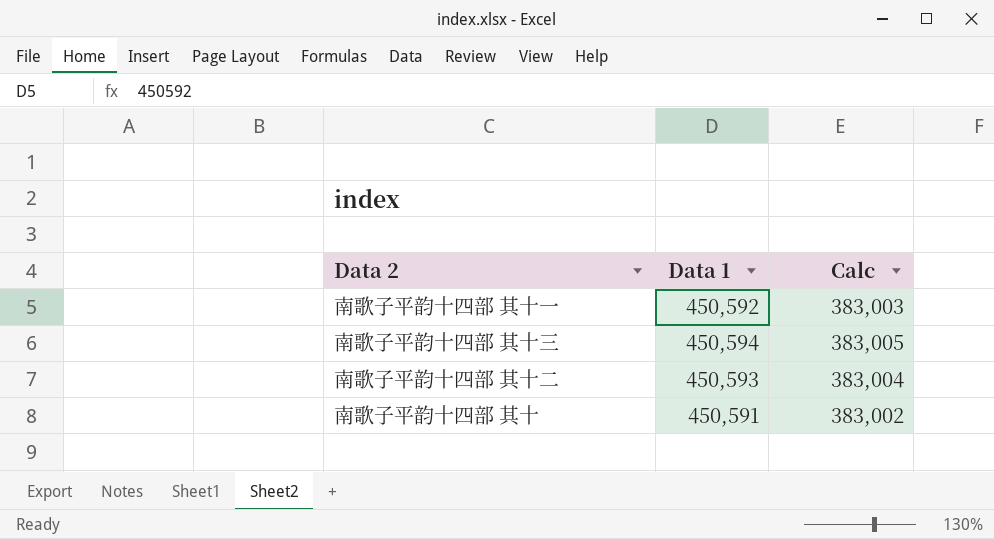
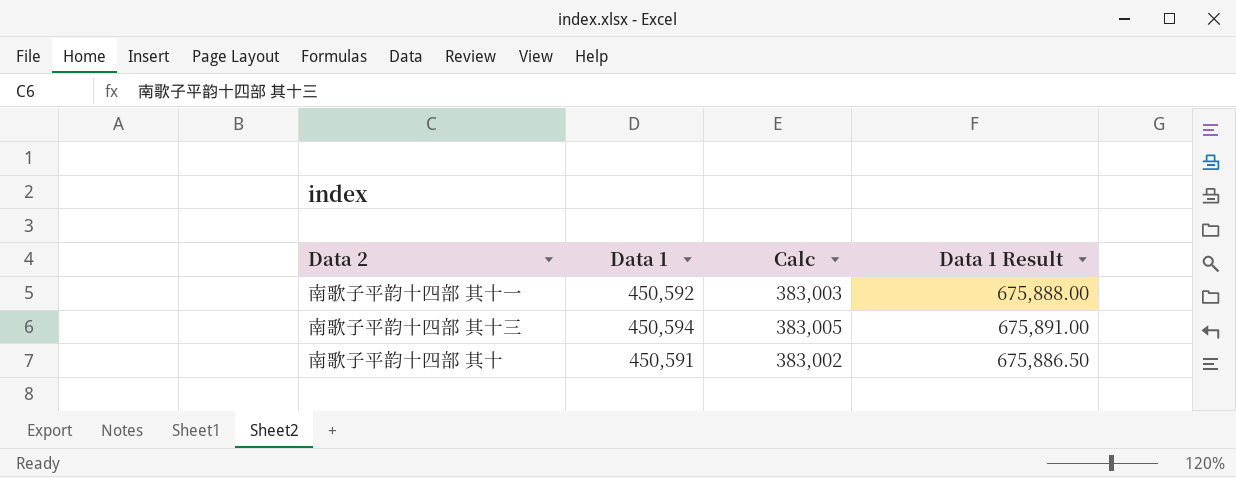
column Data 1 Result | formula: none -> [Data 1] * 1.5
row 南歌子平韵十四部 其十二: 450,593 | 383,004 -> none

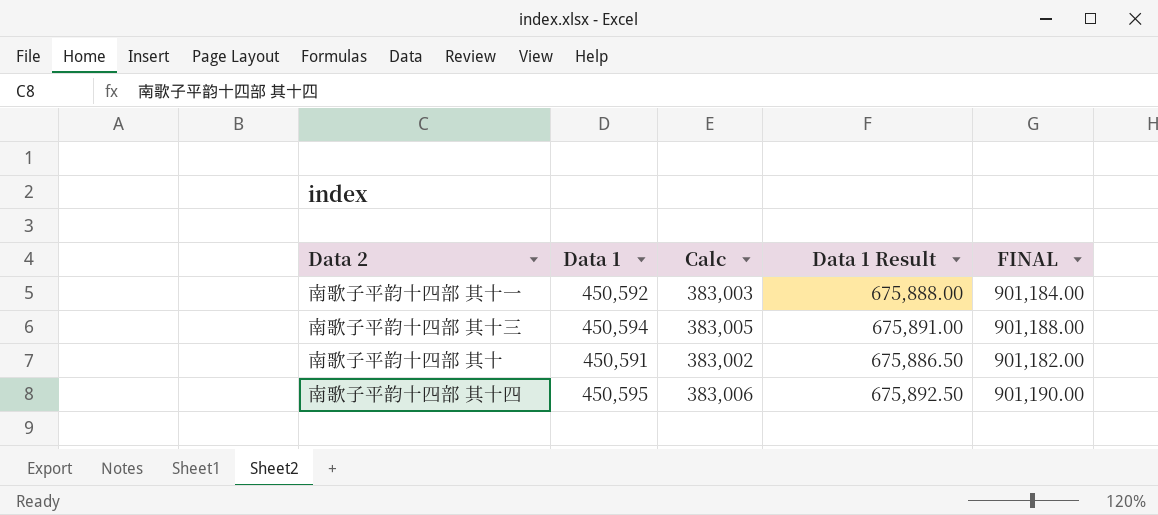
column FINAL | formula: none -> [Data 1] * 2
row 南歌子平韵十四部 其十四: none -> 450,595 | 383,006 | 675,892.50 | 901,190.00

